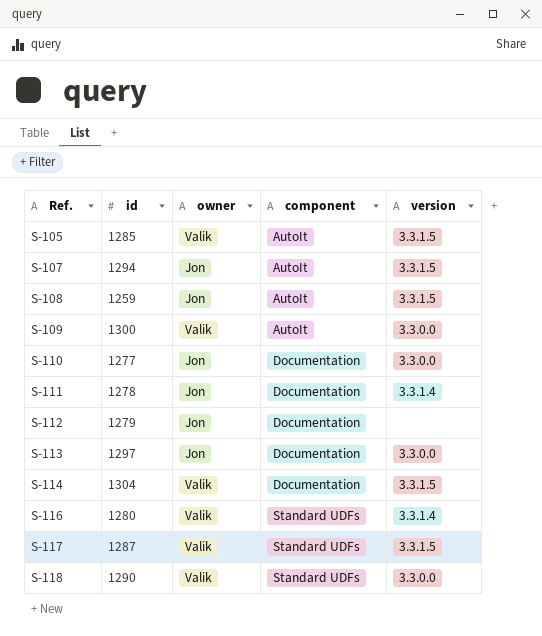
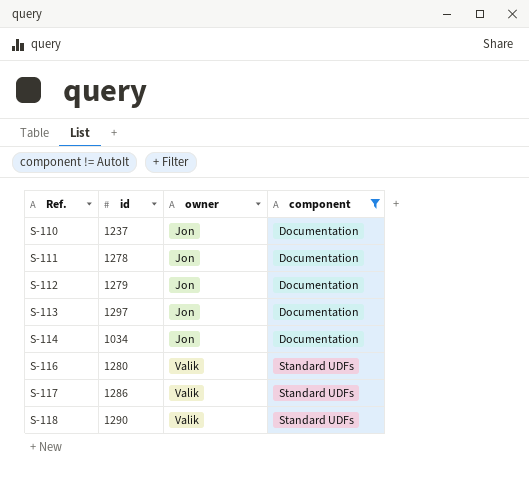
filter: none -> component != AutoIt
column version | position: 5 -> none
S-110 | id: 1277 -> 1237
S-114 | id: 1304 -> 1034
S-114 | owner: Valik -> Jon
S-117 | id: 1287 -> 1286

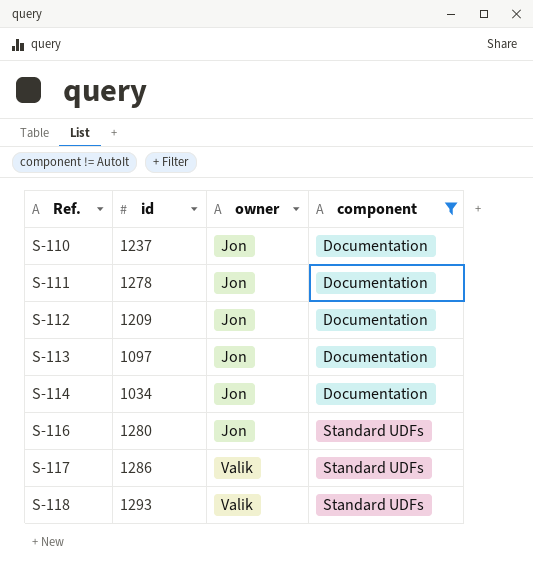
S-112 | id: 1279 -> 1209
S-113 | id: 1297 -> 1097
S-116 | owner: Valik -> Jon
S-118 | id: 1290 -> 1293

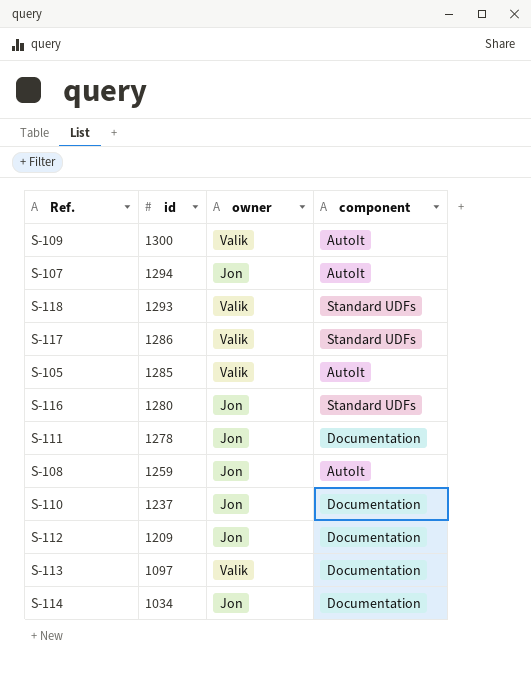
filter: component != AutoIt -> none
row order: Ref. ascending -> id descending
S-113 | owner: Jon -> Valik

